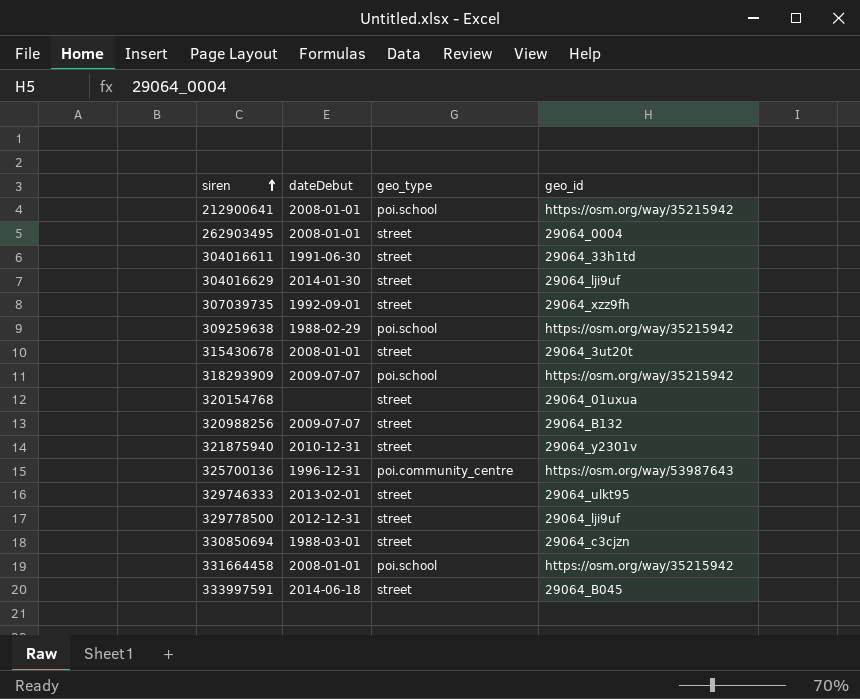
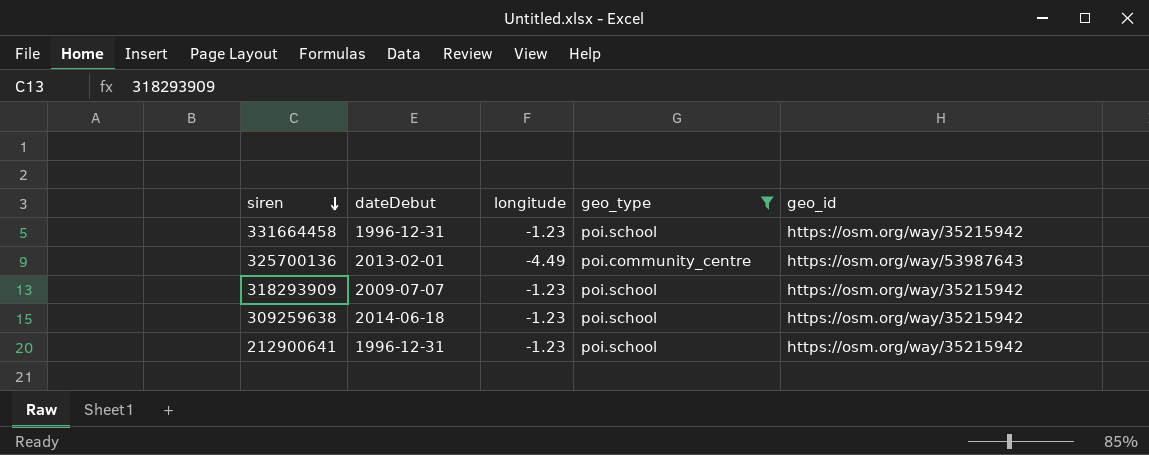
filter: none -> geo_type != street
row order: siren ascending -> siren descending
column longitude | position: none -> 3
331664458 | dateDebut: 2008-01-01 -> 1996-12-31
325700136 | dateDebut: 1996-12-31 -> 2013-02-01
309259638 | dateDebut: 1988-02-29 -> 2014-06-18
212900641 | dateDebut: 2008-01-01 -> 1996-12-31

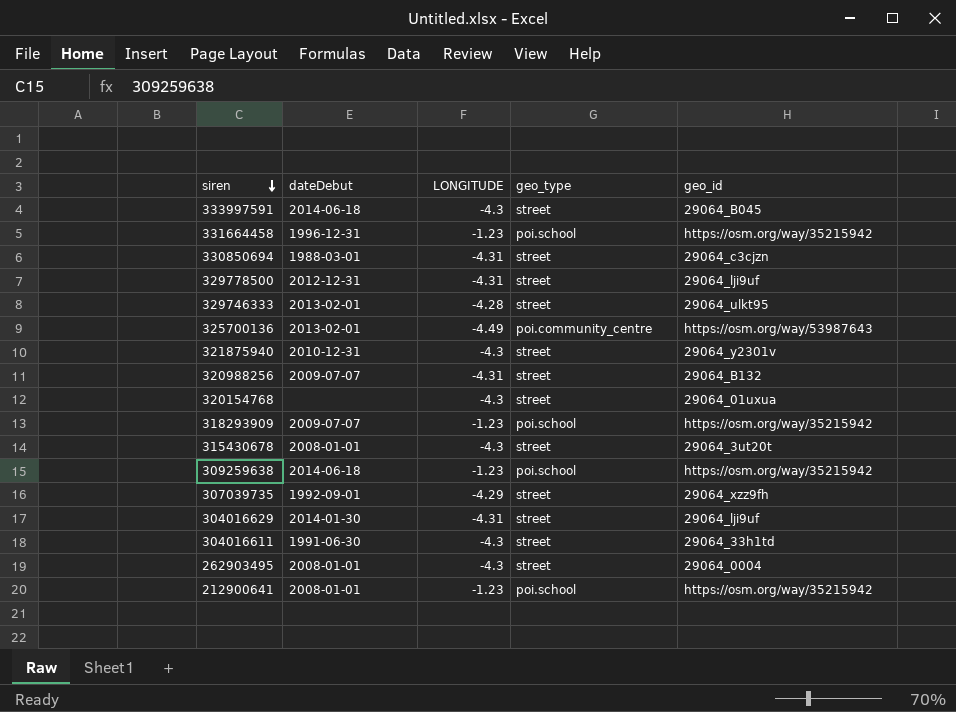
filter: geo_type != street -> none
column name: longitude -> LONGITUDE
212900641 | dateDebut: 1996-12-31 -> 2008-01-01

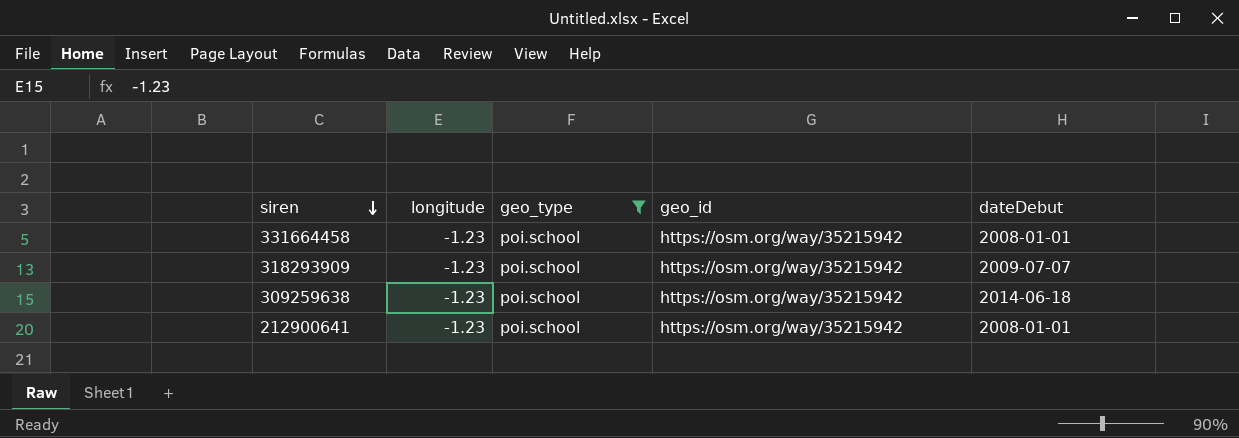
filter: none -> geo_type = poi.school
column name: LONGITUDE -> longitude
column dateDebut | position: 2 -> 5
331664458 | dateDebut: 1996-12-31 -> 2008-01-01

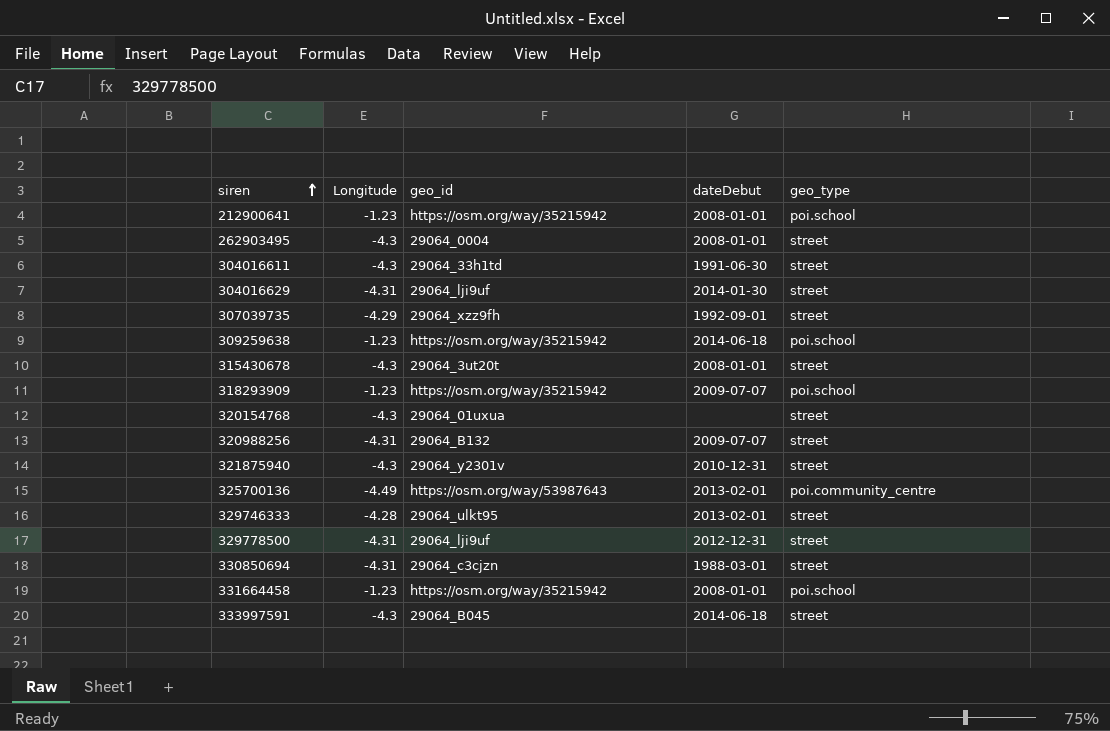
filter: geo_type = poi.school -> none
row order: siren descending -> siren ascending
column name: longitude -> Longitude
column geo_type | position: 3 -> 5

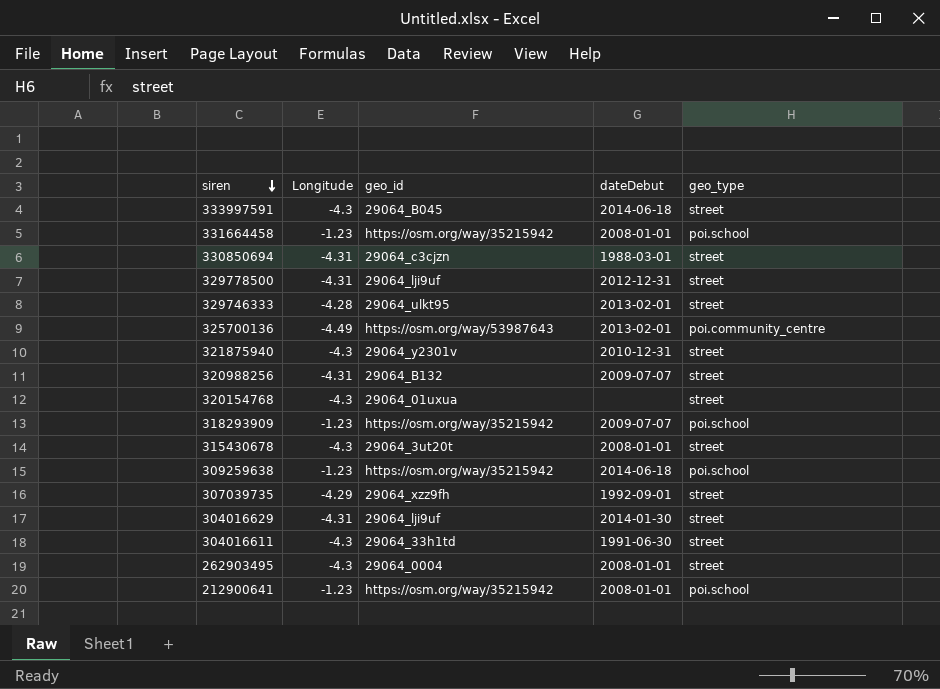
row order: siren ascending -> siren descending

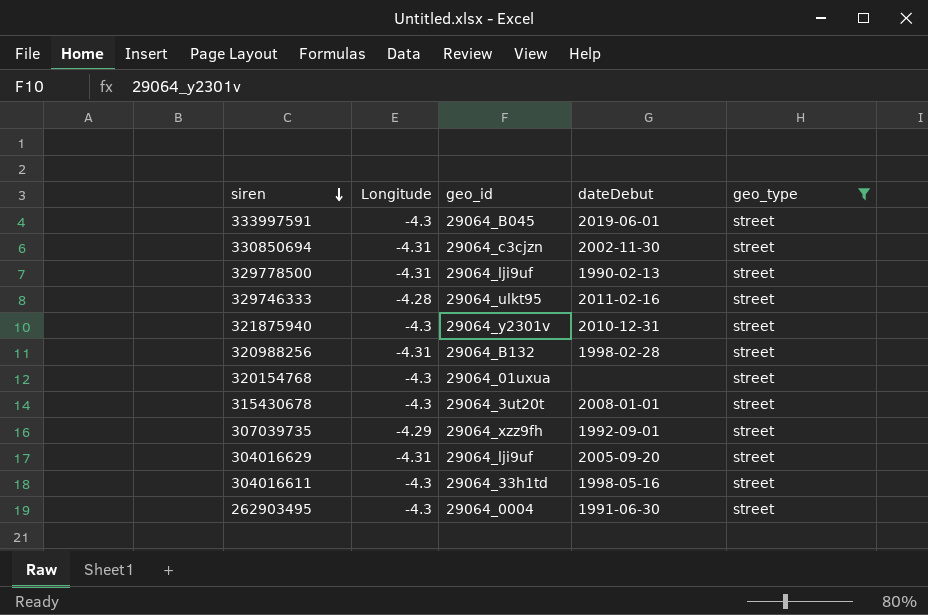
filter: none -> geo_type = street
333997591 | dateDebut: 2014-06-18 -> 2019-06-01
330850694 | dateDebut: 1988-03-01 -> 2002-11-30
329778500 | dateDebut: 2012-12-31 -> 1990-02-13
329746333 | dateDebut: 2013-02-01 -> 2011-02-16
320988256 | dateDebut: 2009-07-07 -> 1998-02-28
304016629 | dateDebut: 2014-01-30 -> 2005-09-20
304016611 | dateDebut: 1991-06-30 -> 1998-05-16
262903495 | dateDebut: 2008-01-01 -> 1991-06-30

